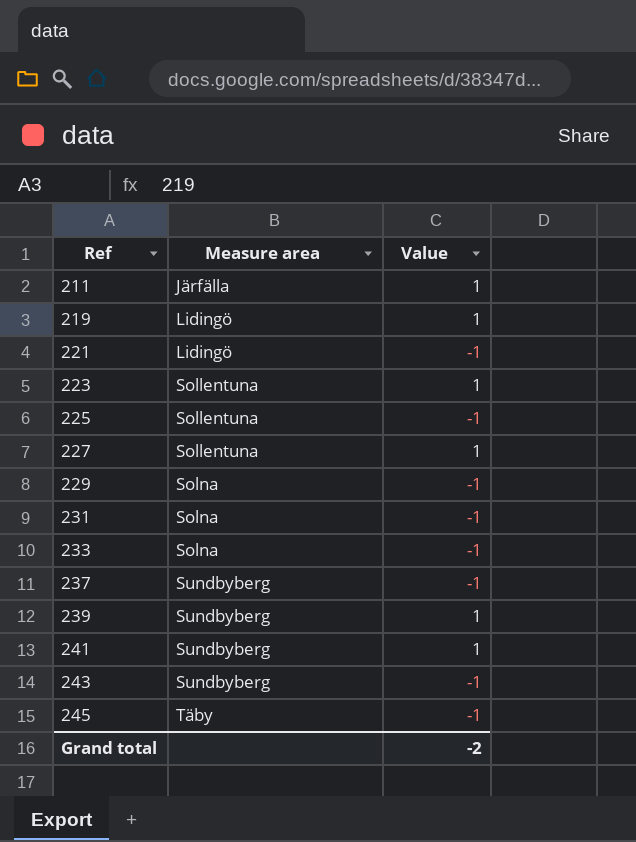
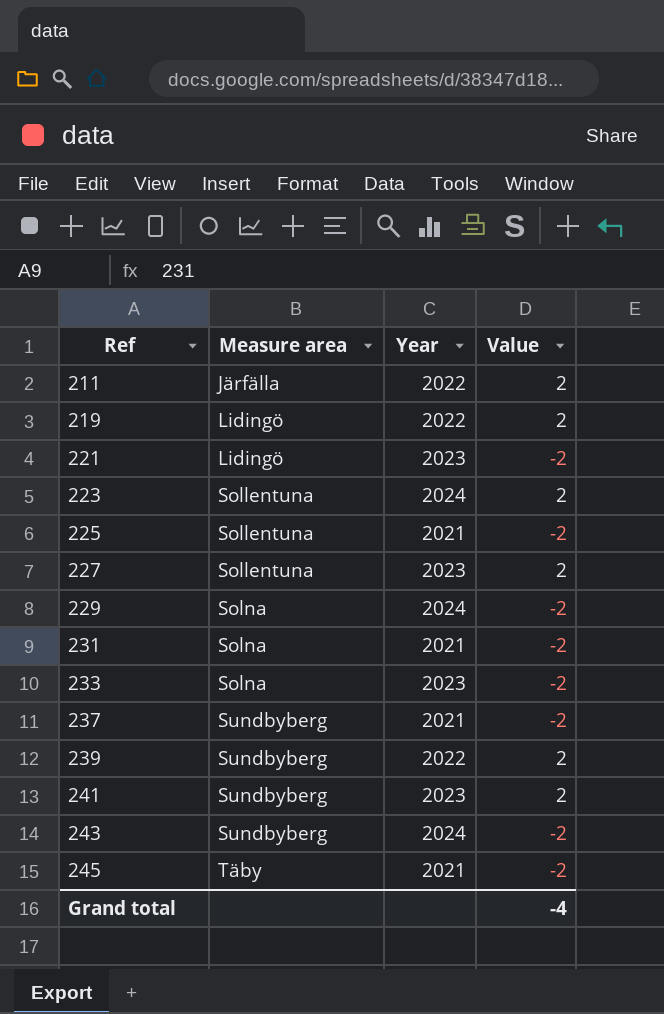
column Year | position: none -> 3
211 | Value: 1 -> 2
219 | Value: 1 -> 2
221 | Value: -1 -> -2
223 | Value: 1 -> 2
225 | Value: -1 -> -2
227 | Value: 1 -> 2
229 | Value: -1 -> -2
231 | Value: -1 -> -2
233 | Value: -1 -> -2
237 | Value: -1 -> -2
239 | Value: 1 -> 2
241 | Value: 1 -> 2
243 | Value: -1 -> -2
245 | Value: -1 -> -2
Grand total | Value: -2 -> -4

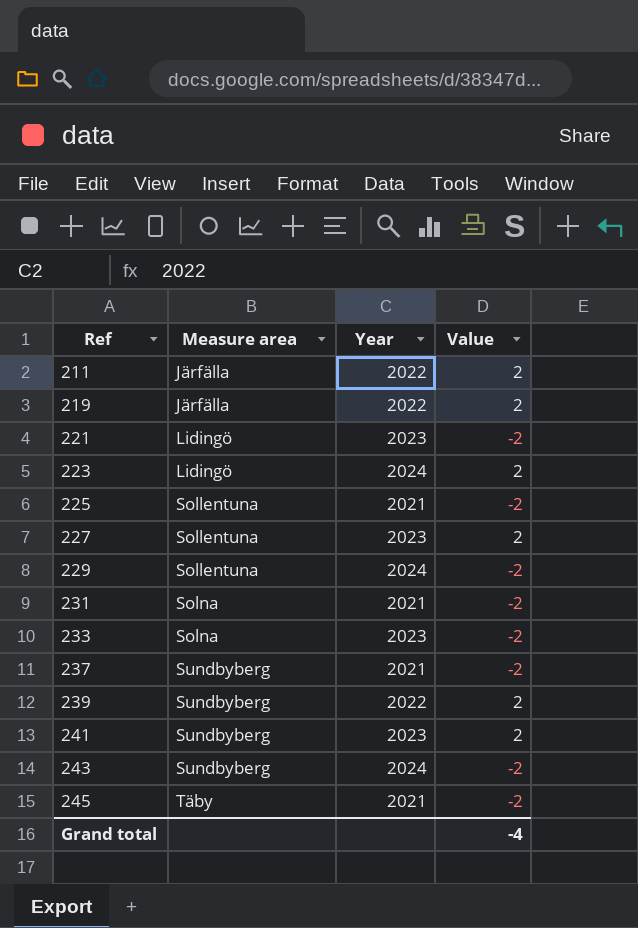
219 | Measure area: Lidingö -> Järfälla
223 | Measure area: Sollentuna -> Lidingö
229 | Measure area: Solna -> Sollentuna

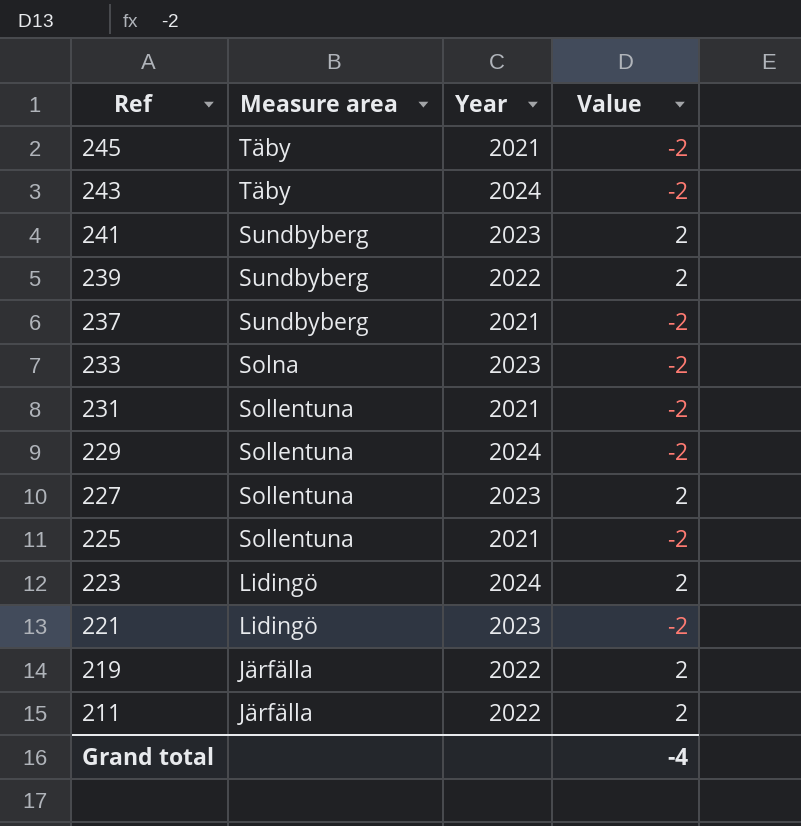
row order: Ref ascending -> Ref descending
243 | Measure area: Sundbyberg -> Täby
231 | Measure area: Solna -> Sollentuna

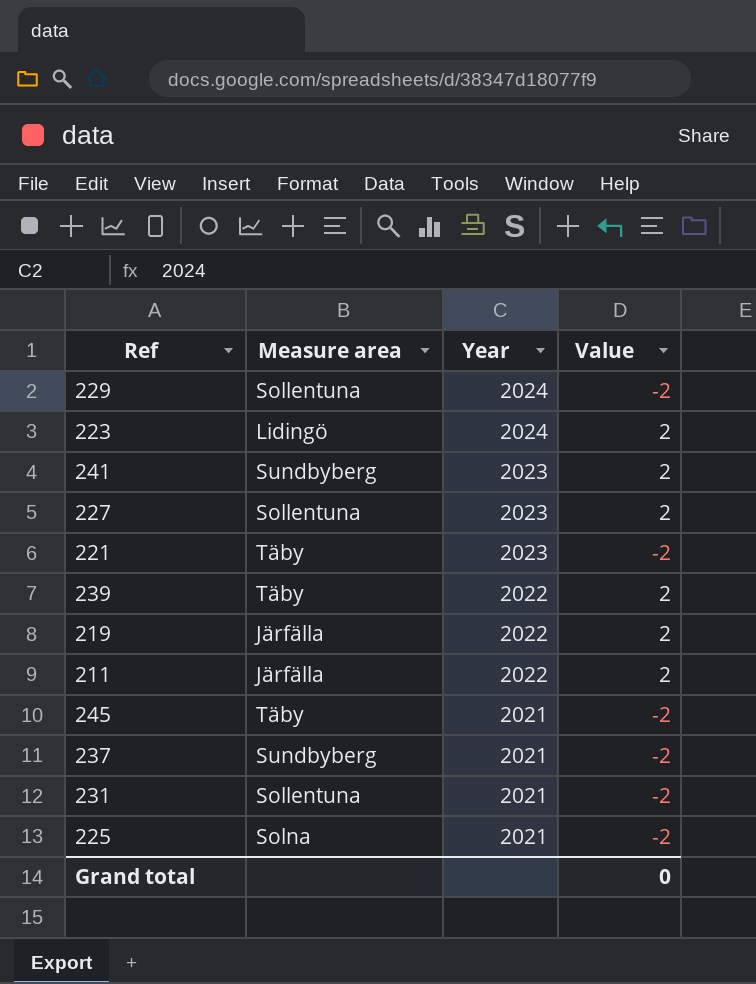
row order: Ref descending -> Year descending
row 243: Täby | 2024 | -2 -> none
row 233: Solna | 2023 | -2 -> none
221 | Measure area: Lidingö -> Täby
239 | Measure area: Sundbyberg -> Täby
225 | Measure area: Sollentuna -> Solna
Grand total | Value: -4 -> 0

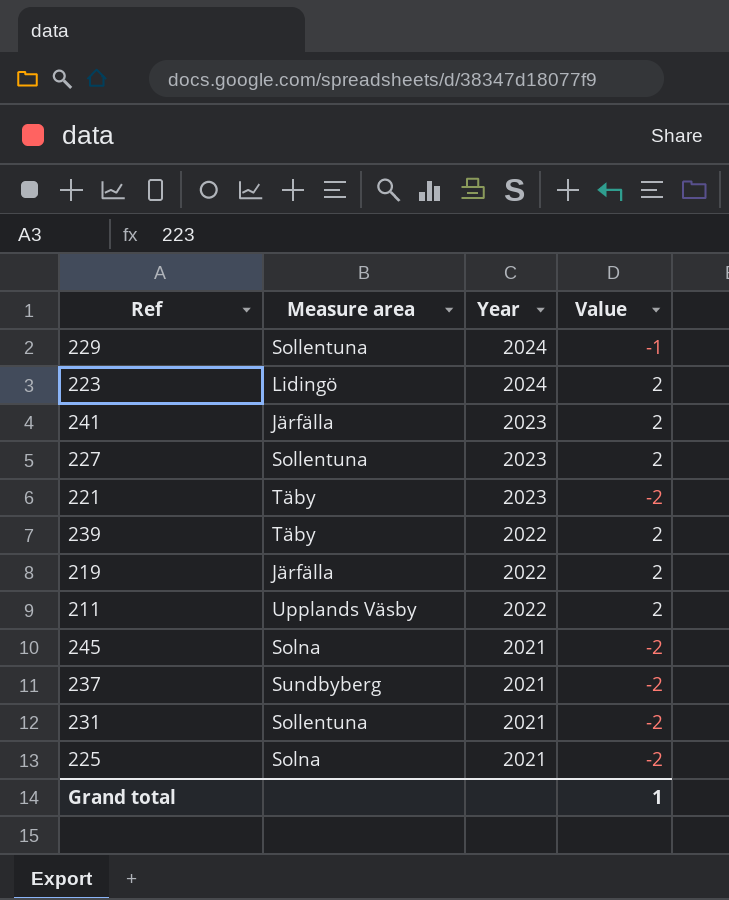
229 | Value: -2 -> -1
241 | Measure area: Sundbyberg -> Järfälla
211 | Measure area: Järfälla -> Upplands Väsby
245 | Measure area: Täby -> Solna
Grand total | Value: 0 -> 1

